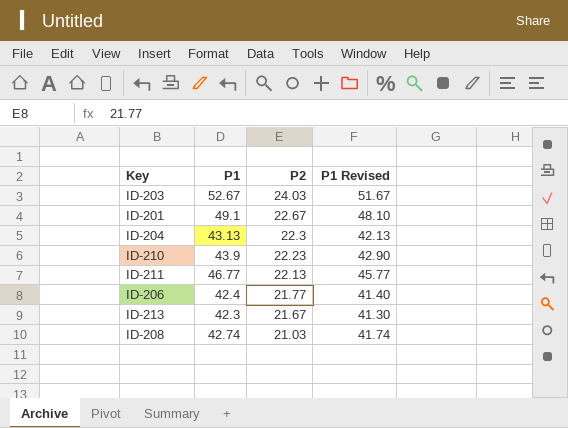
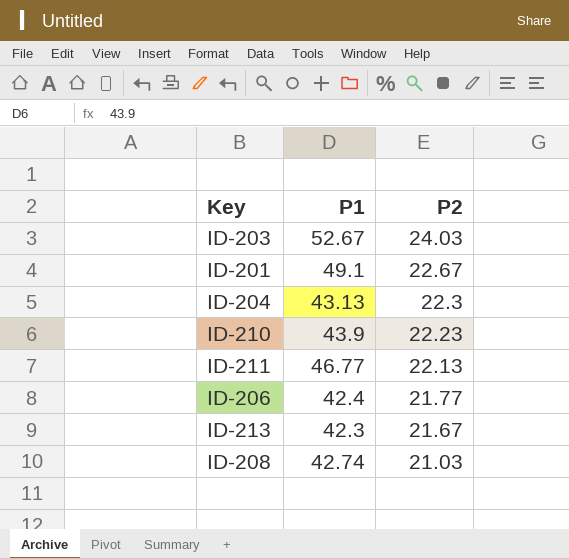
column P1 Revised | formula: [P1] - 1 -> none

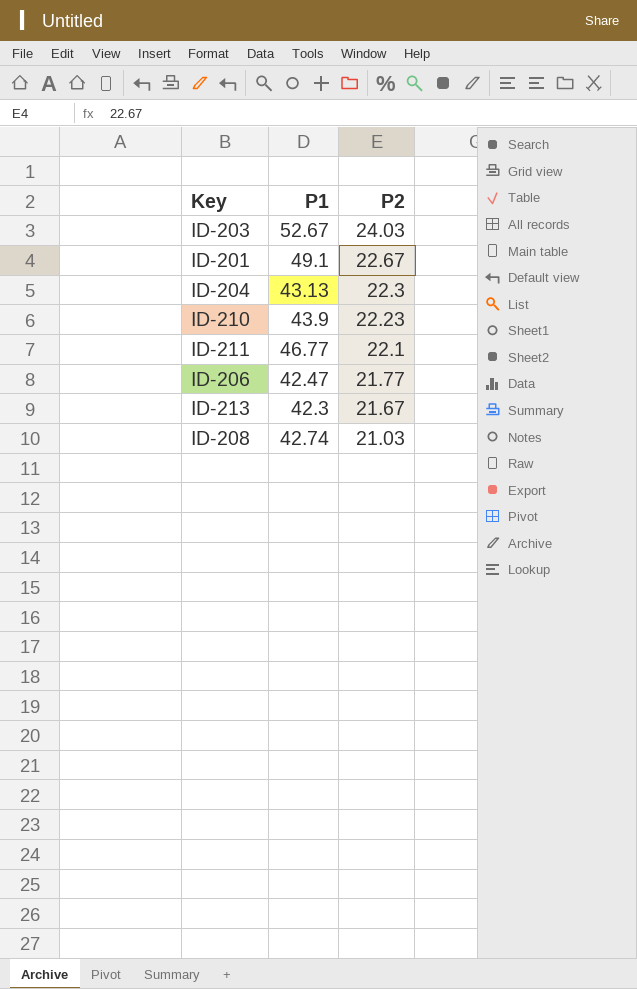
ID-211 | P2: 22.13 -> 22.1
ID-206 | P1: 42.4 -> 42.47

